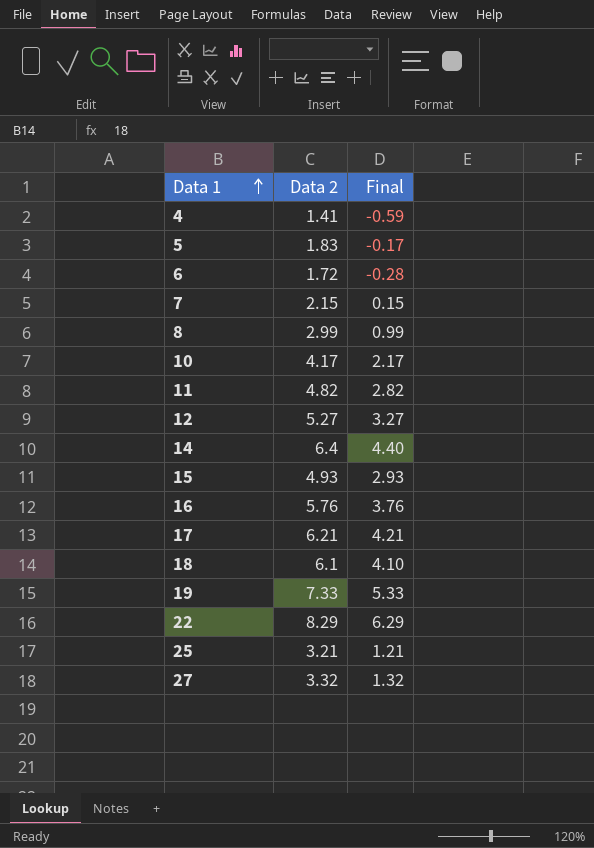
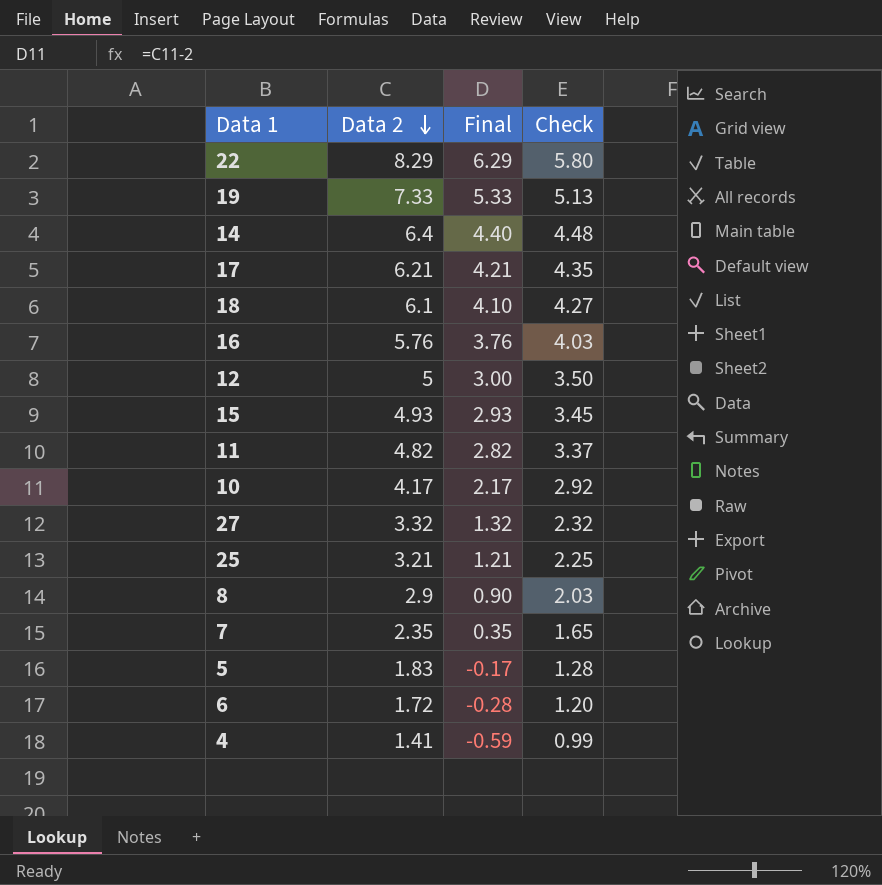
row order: Data 1 ascending -> Data 2 descending
column Check | formula: none -> [Data 2] * 0.7
12 | Data 2: 5.27 -> 5
12 | Final: 3.27 -> 3.00
8 | Data 2: 2.99 -> 2.9
8 | Final: 0.99 -> 0.90
7 | Data 2: 2.15 -> 2.35
7 | Final: 0.15 -> 0.35

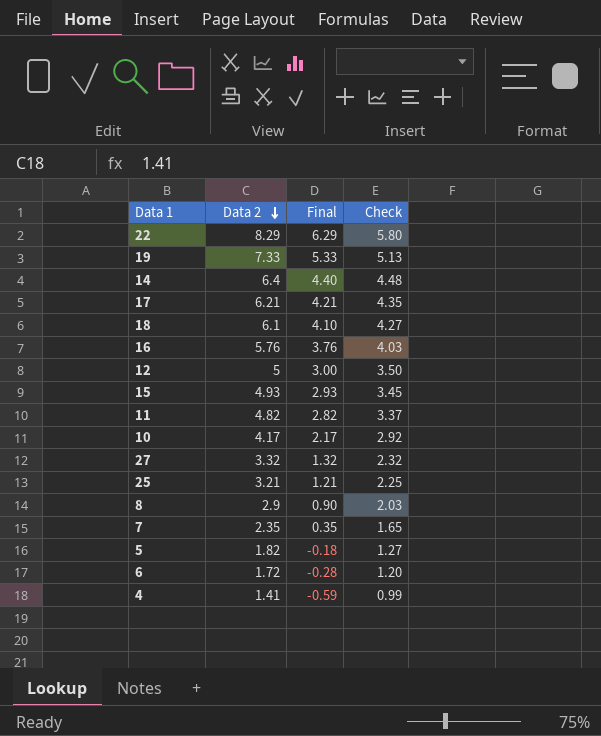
5 | Data 2: 1.83 -> 1.82
5 | Final: -0.17 -> -0.18
5 | Check: 1.28 -> 1.27

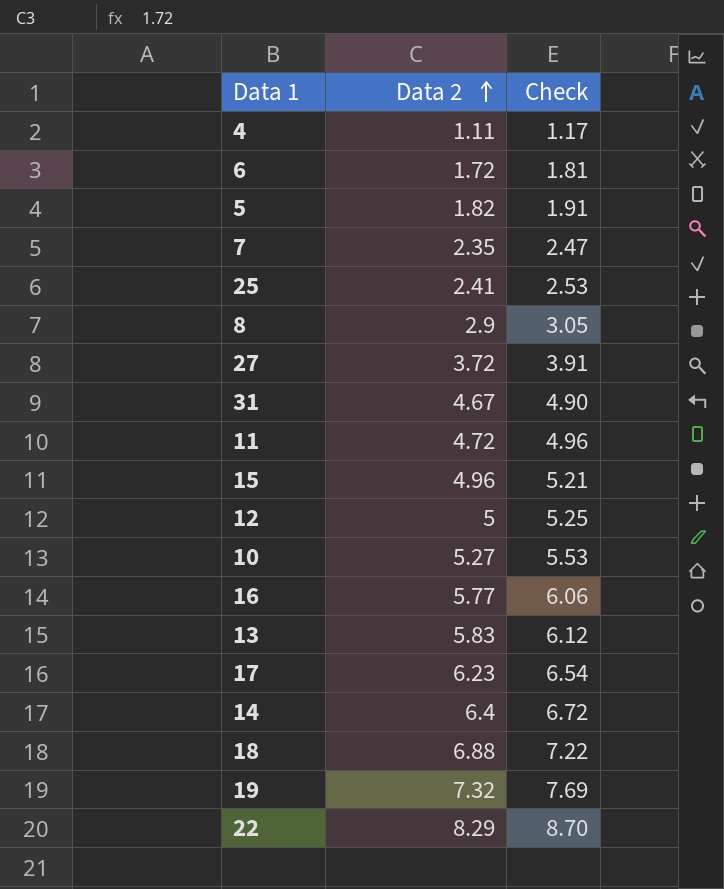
row order: Data 2 descending -> Data 2 ascending
column Final | formula: [Data 2] - 2 -> none
column Check | formula: [Data 2] * 0.7 -> [Data 2] * 1.05
4 | Data 2: 1.41 -> 1.11
25 | Data 2: 3.21 -> 2.41
27 | Data 2: 3.32 -> 3.72
row 31: none -> 4.67 | 4.90
11 | Data 2: 4.82 -> 4.72
15 | Data 2: 4.93 -> 4.96
10 | Data 2: 4.17 -> 5.27
16 | Data 2: 5.76 -> 5.77
row 13: none -> 5.83 | 6.12
17 | Data 2: 6.21 -> 6.23
18 | Data 2: 6.1 -> 6.88
19 | Data 2: 7.33 -> 7.32

